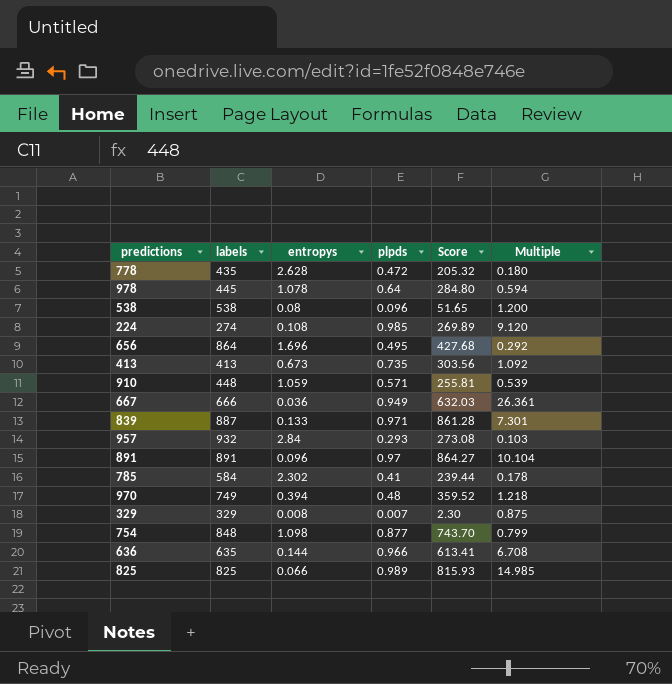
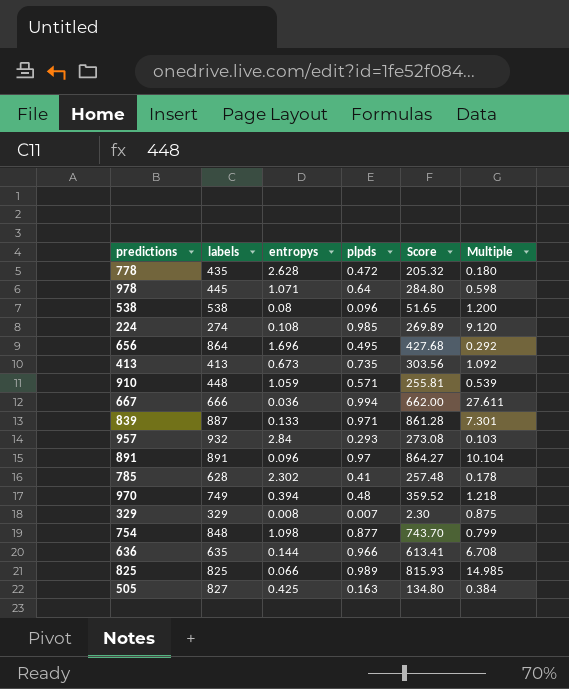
978 | entropys: 1.078 -> 1.071
978 | Multiple: 0.594 -> 0.598
667 | plpds: 0.949 -> 0.994
667 | Score: 632.03 -> 662.00
667 | Multiple: 26.361 -> 27.611
785 | labels: 584 -> 628
785 | Score: 239.44 -> 257.48
row 505: none -> 827 | 0.425 | 0.163 | 134.80 | 0.384

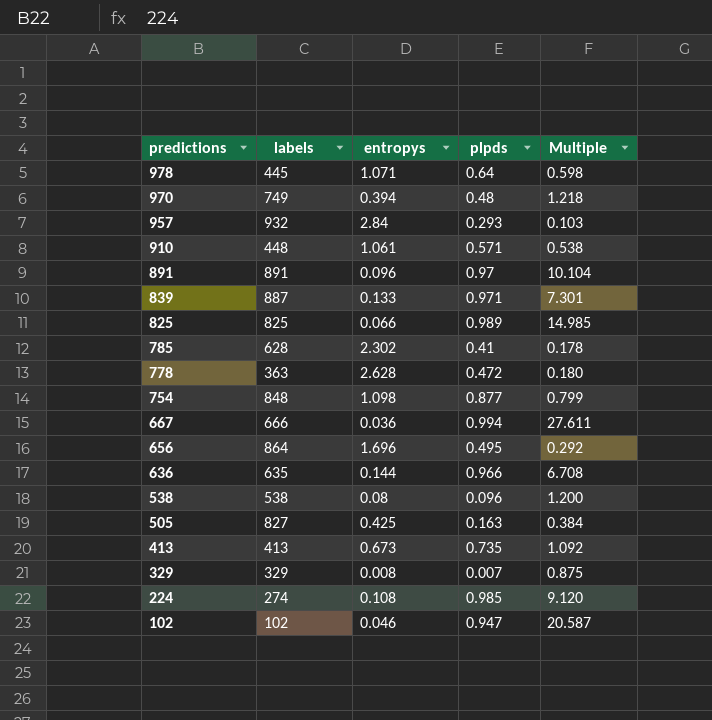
row order: none -> predictions descending
column Score | formula: [labels] * [plpds] -> none
910 | entropys: 1.059 -> 1.061
910 | Multiple: 0.539 -> 0.538
778 | labels: 435 -> 363
row 102: none -> 102 | 0.046 | 0.947 | 20.587

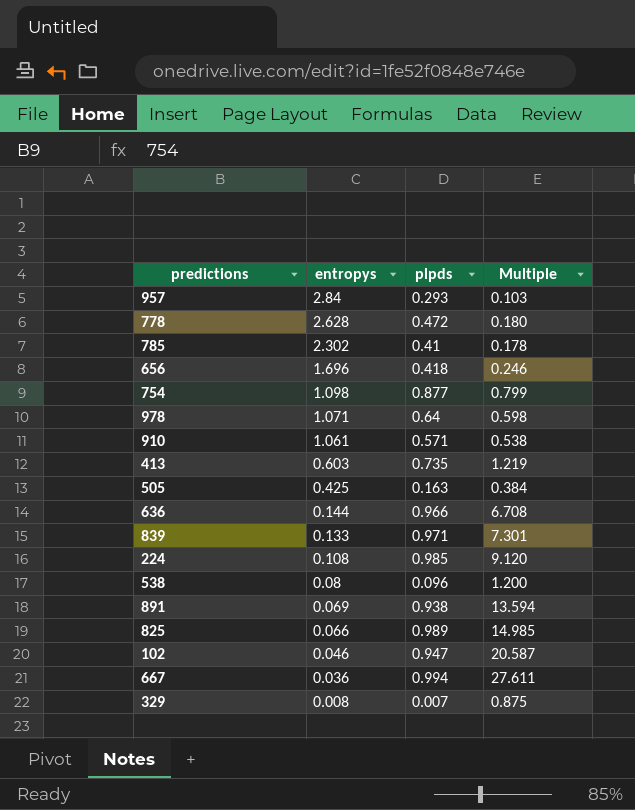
row order: predictions descending -> entropys descending
column labels | position: 2 -> none
row 970: 749 | 0.394 | 0.48 | 1.218 -> none
656 | plpds: 0.495 -> 0.418
656 | Multiple: 0.292 -> 0.246
413 | entropys: 0.673 -> 0.603
413 | Multiple: 1.092 -> 1.219
891 | entropys: 0.096 -> 0.069
891 | plpds: 0.97 -> 0.938
891 | Multiple: 10.104 -> 13.594

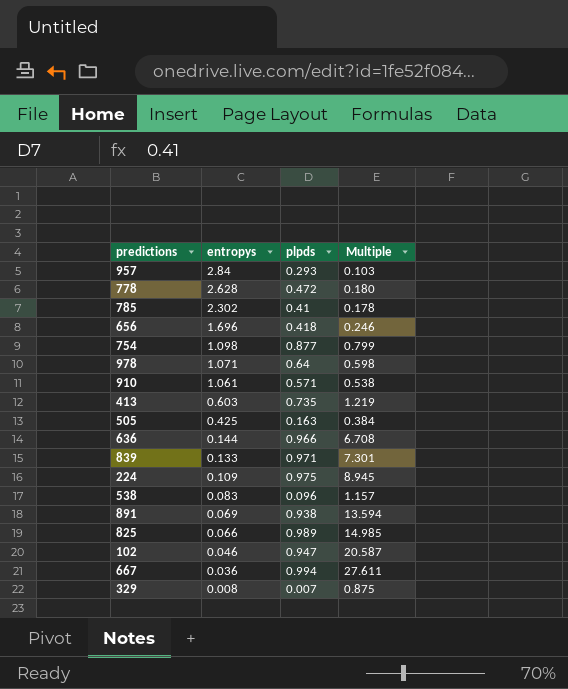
224 | entropys: 0.108 -> 0.109
224 | plpds: 0.985 -> 0.975
224 | Multiple: 9.120 -> 8.945
538 | entropys: 0.08 -> 0.083
538 | Multiple: 1.200 -> 1.157

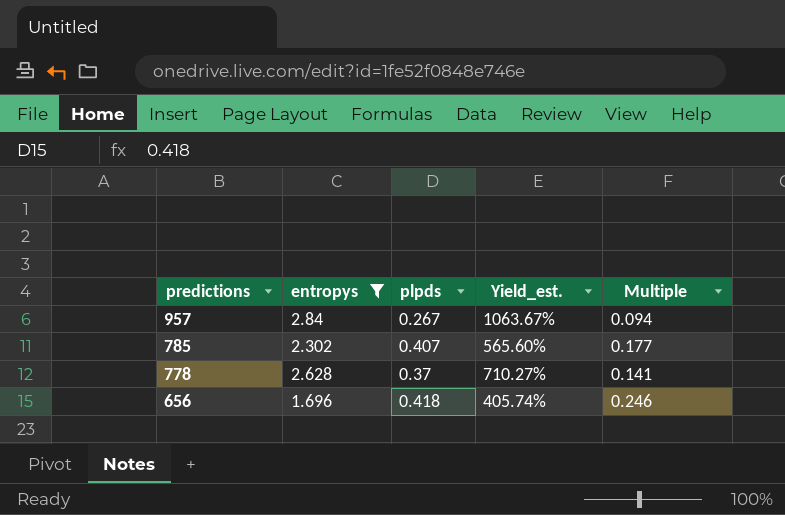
filter: none -> entropys >= 1.696
row order: entropys descending -> predictions descending
column Yield_est. | formula: none -> [entropys] / [plpds]
957 | plpds: 0.293 -> 0.267
957 | Multiple: 0.103 -> 0.094
785 | plpds: 0.41 -> 0.407
785 | Multiple: 0.178 -> 0.177
778 | plpds: 0.472 -> 0.37
778 | Multiple: 0.180 -> 0.141

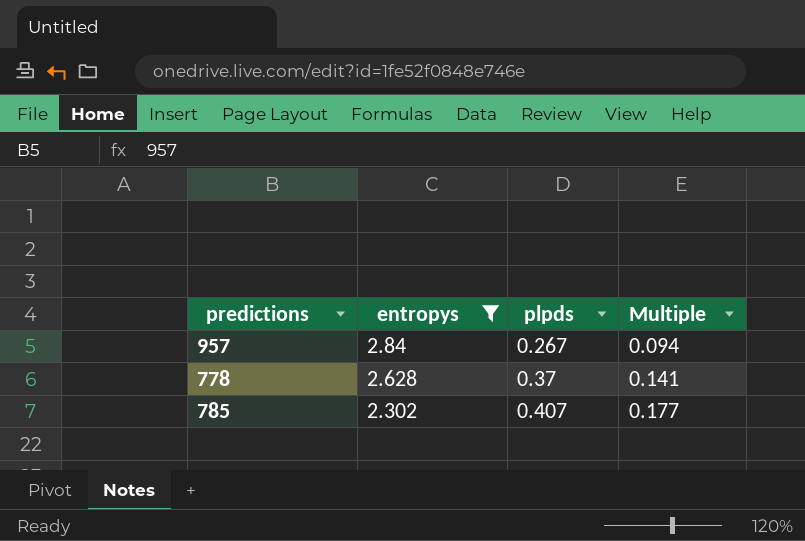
row order: predictions descending -> entropys descending
column Yield_est. | formula: [entropys] / [plpds] -> none
row 656: 1.696 | 0.418 | 405.74% | 0.246 -> none

